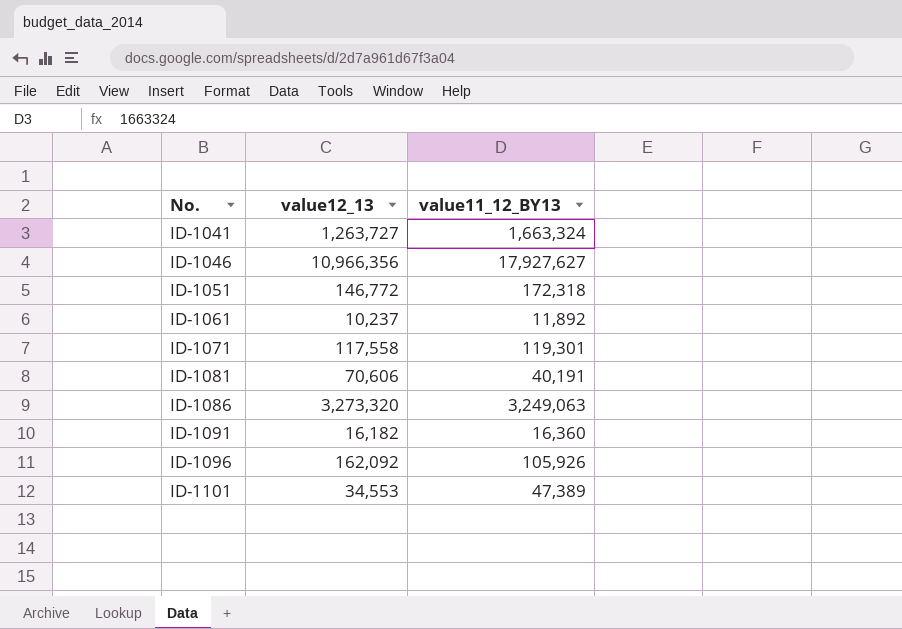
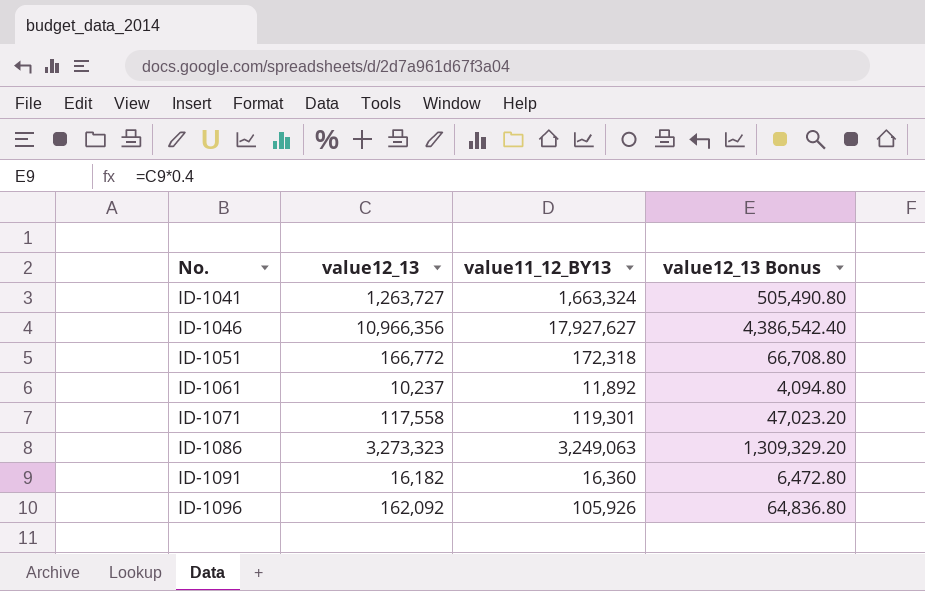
column value12_13 Bonus | formula: none -> [value12_13] * 0.4
row ID-1081: 70,606 | 40,191 -> none
row ID-1101: 34,553 | 47,389 -> none
ID-1051 | value12_13: 146,772 -> 166,772
ID-1086 | value12_13: 3,273,320 -> 3,273,323

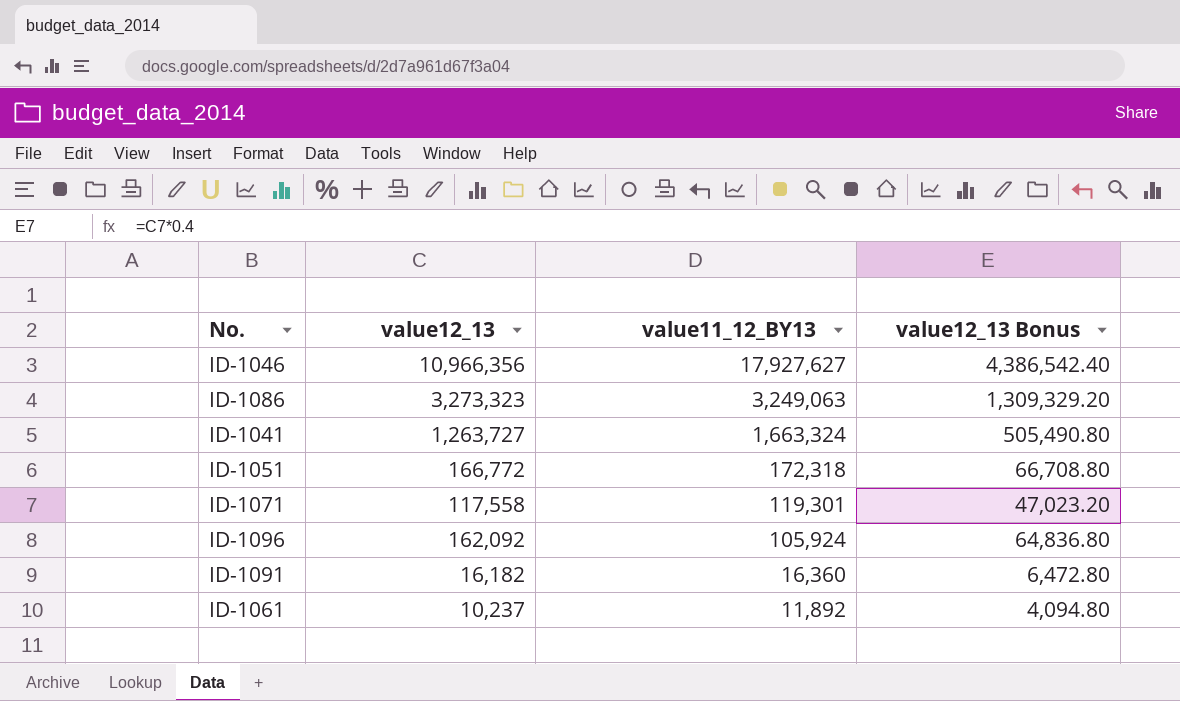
row order: No. ascending -> value11_12_BY13 descending
ID-1096 | value11_12_BY13: 105,926 -> 105,924

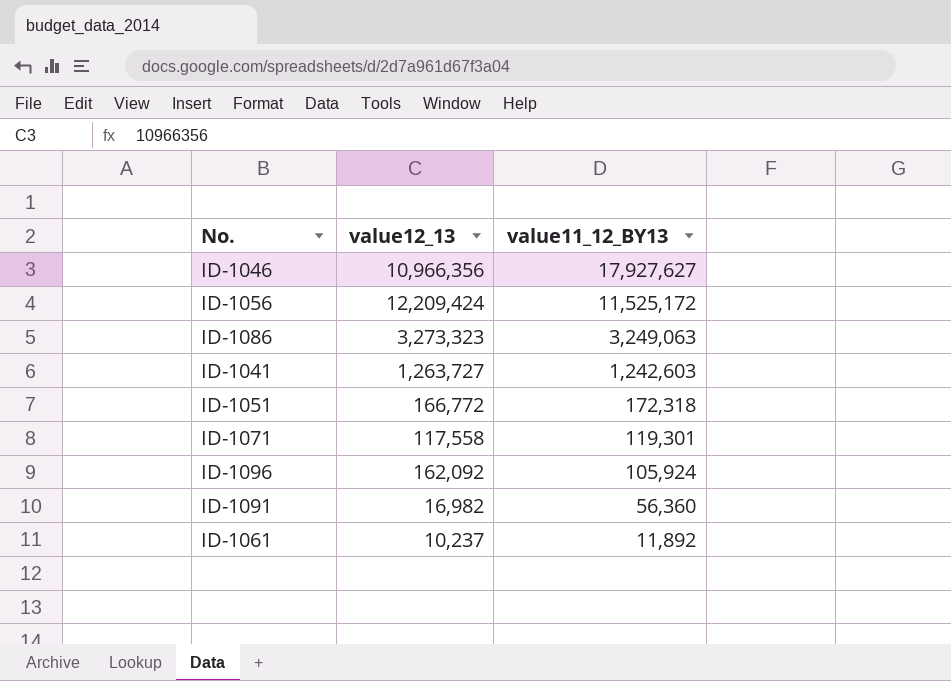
column value12_13 Bonus | formula: [value12_13] * 0.4 -> none
row ID-1056: none -> 12,209,424 | 11,525,172
ID-1041 | value11_12_BY13: 1,663,324 -> 1,242,603
ID-1091 | value12_13: 16,182 -> 16,982
ID-1091 | value11_12_BY13: 16,360 -> 56,360

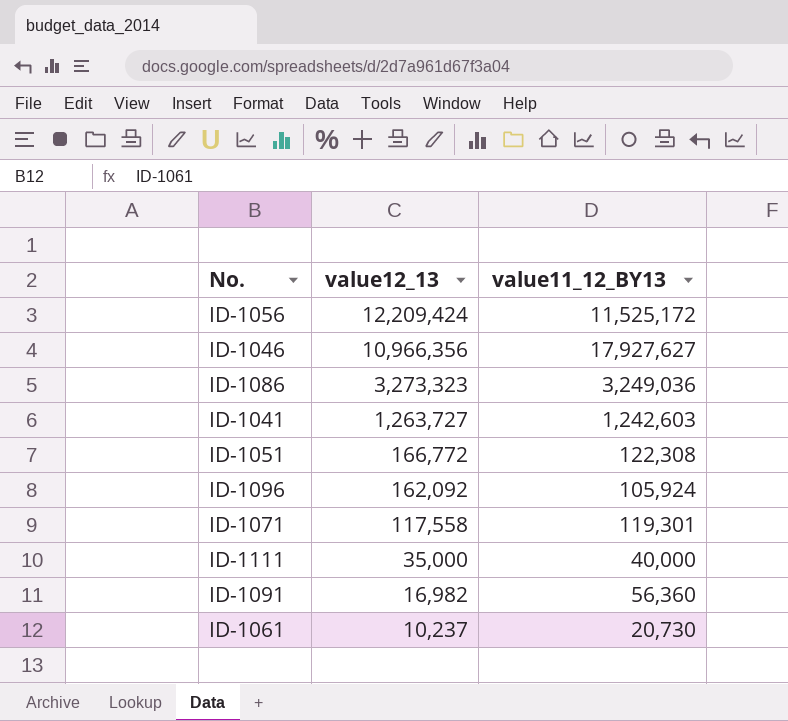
row order: value11_12_BY13 descending -> value12_13 descending
ID-1086 | value11_12_BY13: 3,249,063 -> 3,249,036
ID-1051 | value11_12_BY13: 172,318 -> 122,308
row ID-1111: none -> 35,000 | 40,000
ID-1061 | value11_12_BY13: 11,892 -> 20,730

